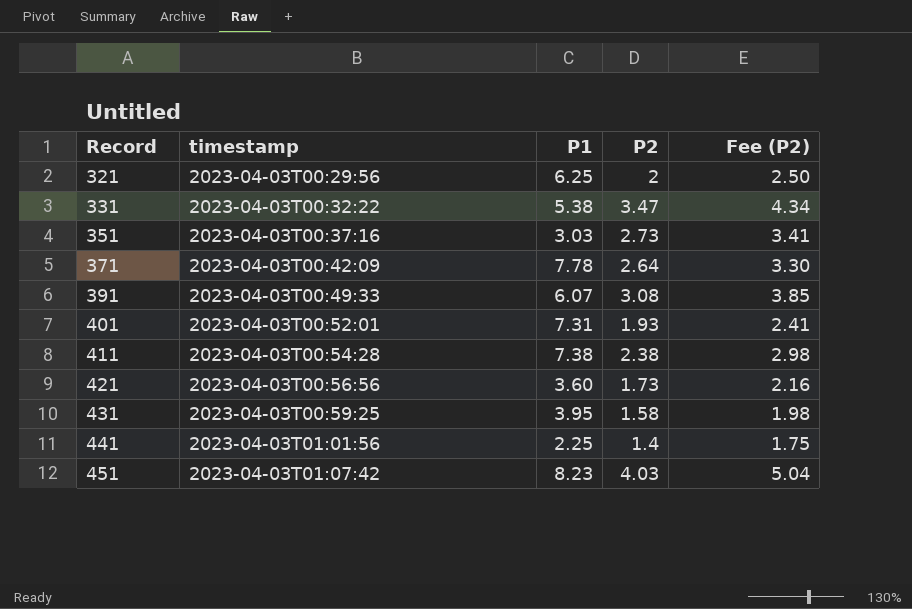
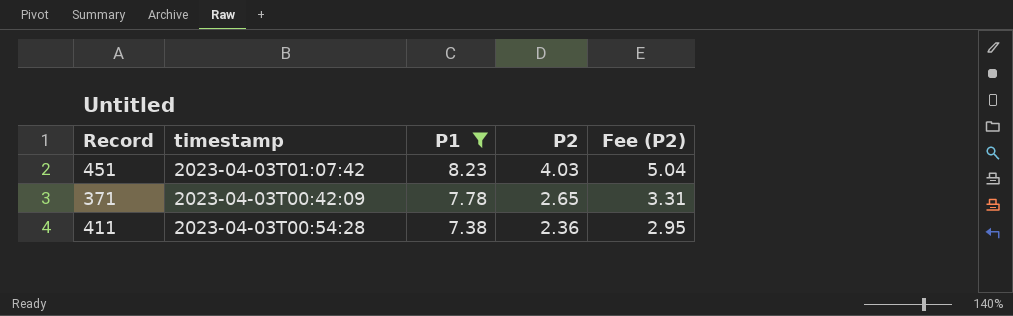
filter: none -> P1 >= 7.38
row order: Record ascending -> P1 descending
371 | P2: 2.64 -> 2.65
371 | Fee (P2): 3.30 -> 3.31
411 | P2: 2.38 -> 2.36
411 | Fee (P2): 2.98 -> 2.95

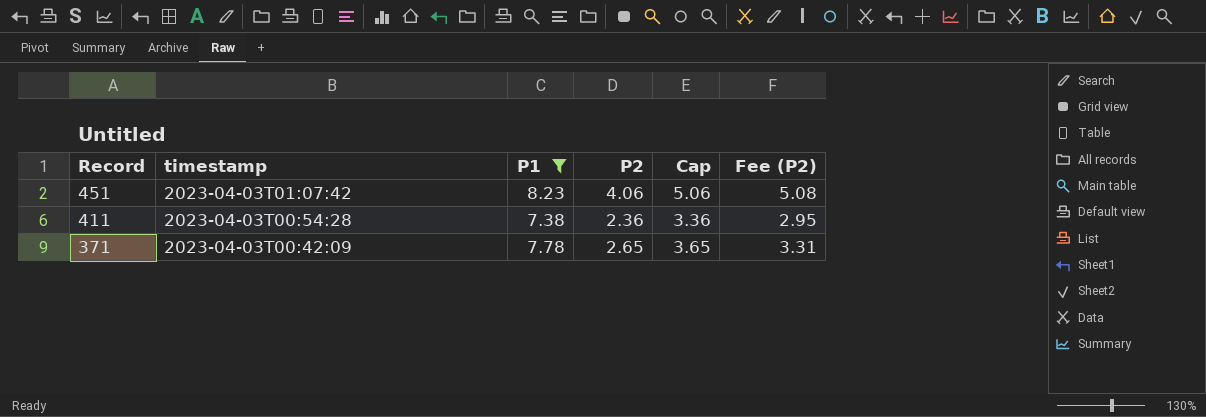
row order: P1 descending -> Record descending
column Cap | formula: none -> [P2] + 1
451 | P2: 4.03 -> 4.06
451 | Fee (P2): 5.04 -> 5.08

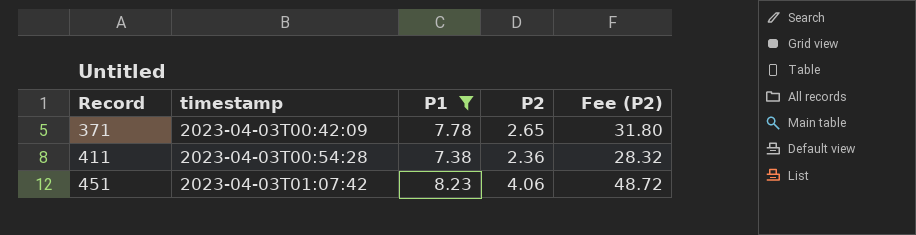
row order: Record descending -> Record ascending
column Cap | formula: [P2] + 1 -> none
column Fee (P2) | formula: [P2] * 1.25 -> [P2] * 12

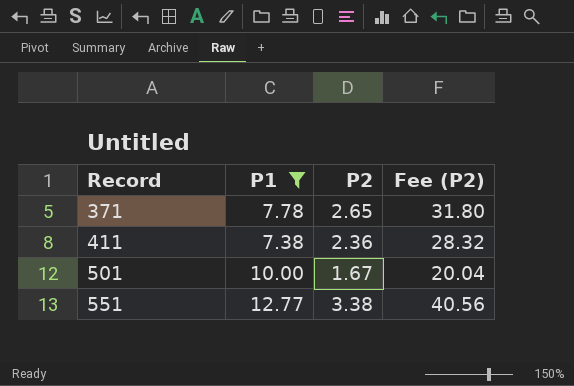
column timestamp | position: 2 -> none
row 451: 2023-04-03T01:07:42 | 8.23 | 4.06 | 48.72 -> none
row 501: none -> 10.00 | 1.67 | 20.04
row 551: none -> 12.77 | 3.38 | 40.56

